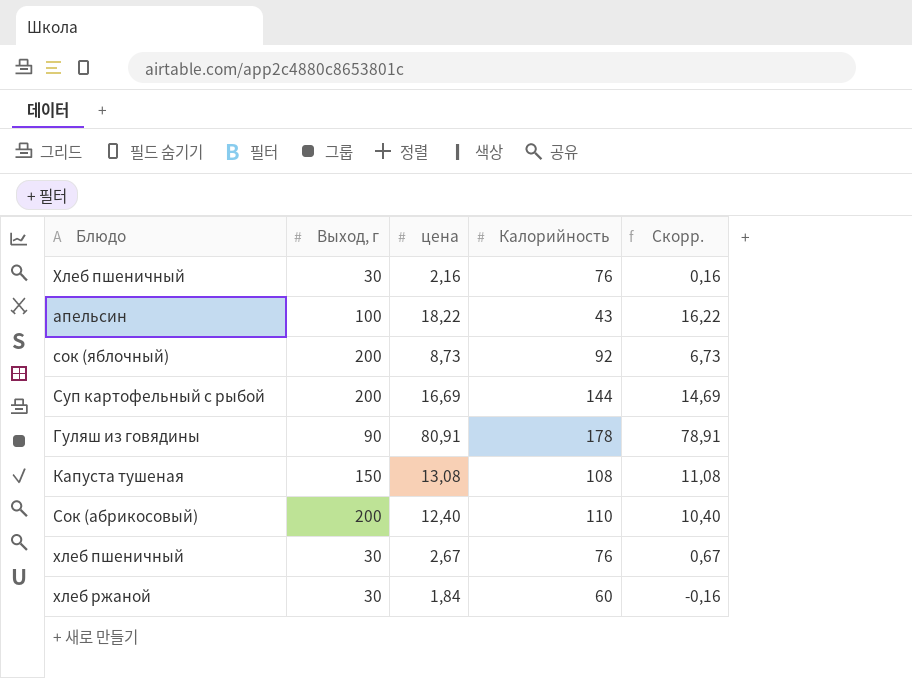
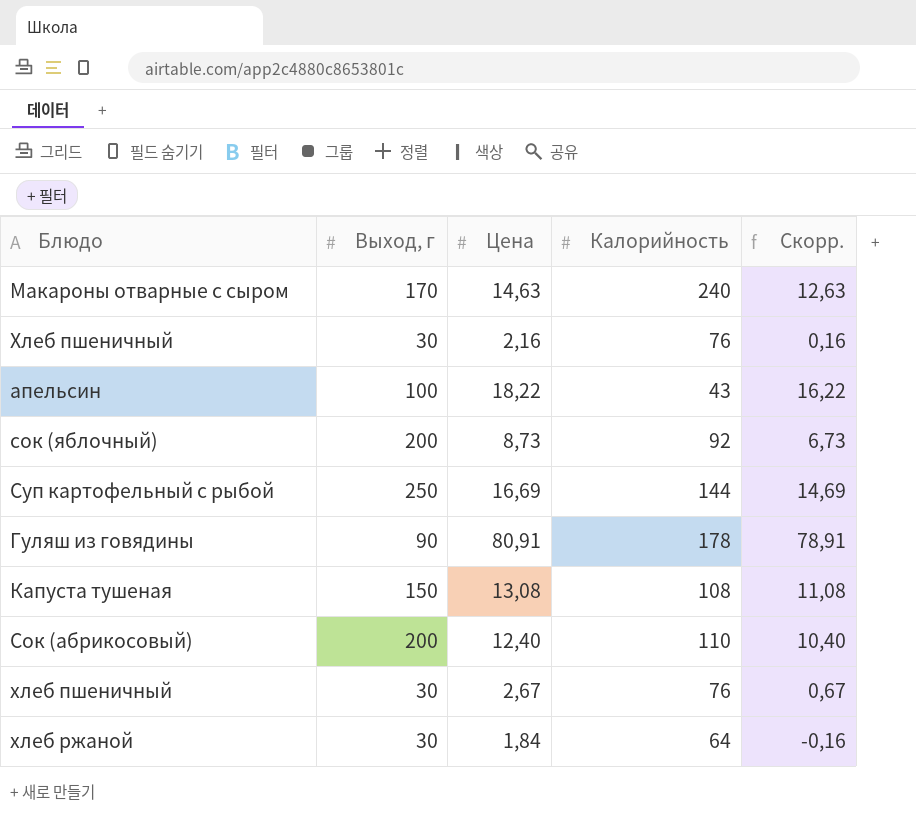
column name: цена -> Цена
row Макароны отварные с сыром: none -> 170 | 14,63 | 240 | 12,63
Суп картофельный с рыбой | Выход, г: 200 -> 250
хлеб ржаной | Калорийность: 60 -> 64

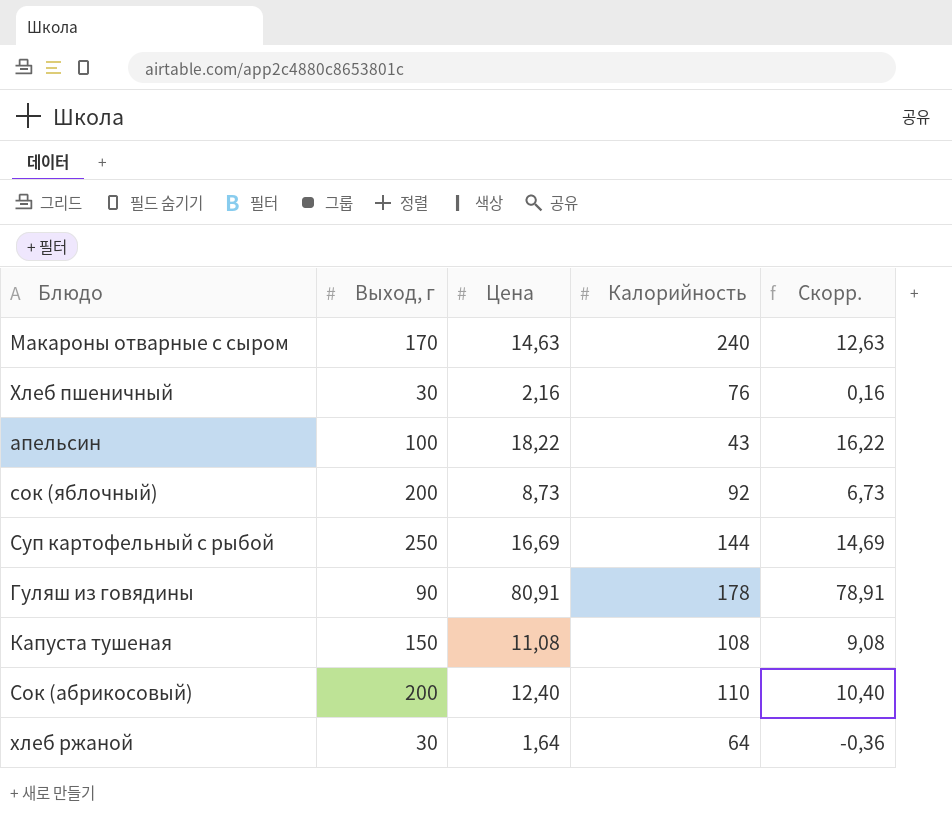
row хлеб пшеничный: 30 | 2,67 | 76 | 0,67 -> none
Капуста тушеная | Цена: 13,08 -> 11,08
Капуста тушеная | Скорр.: 11,08 -> 9,08
хлеб ржаной | Цена: 1,84 -> 1,64
хлеб ржаной | Скорр.: -0,16 -> -0,36

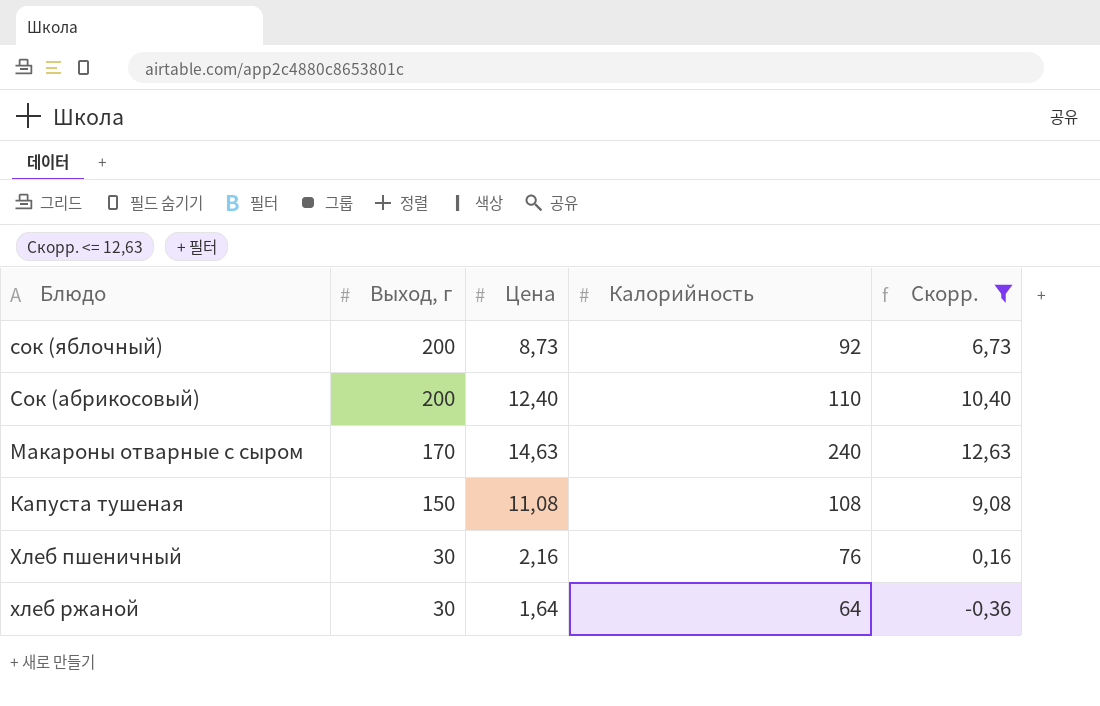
filter: none -> Скорр. <= 12,63
row order: none -> Выход, г descending

